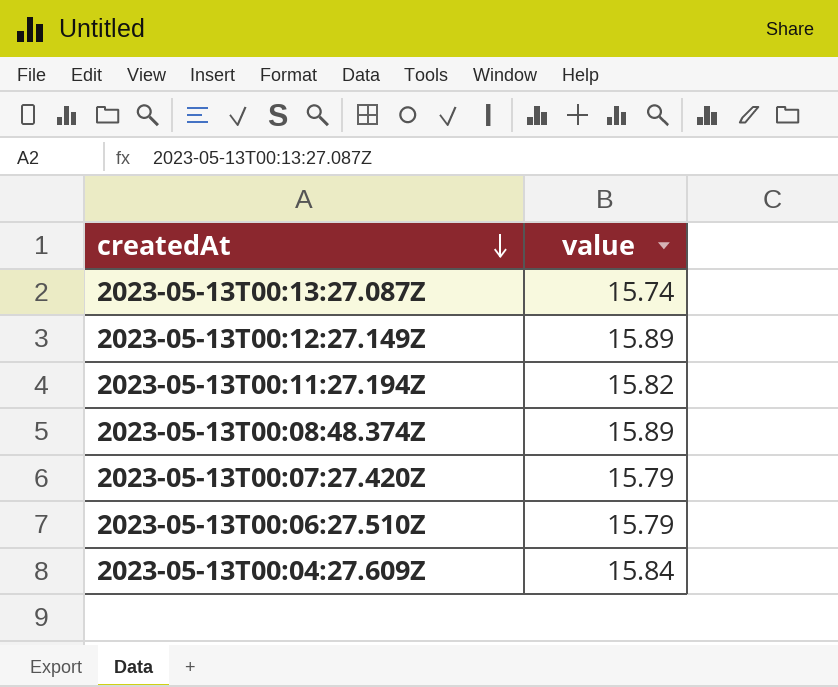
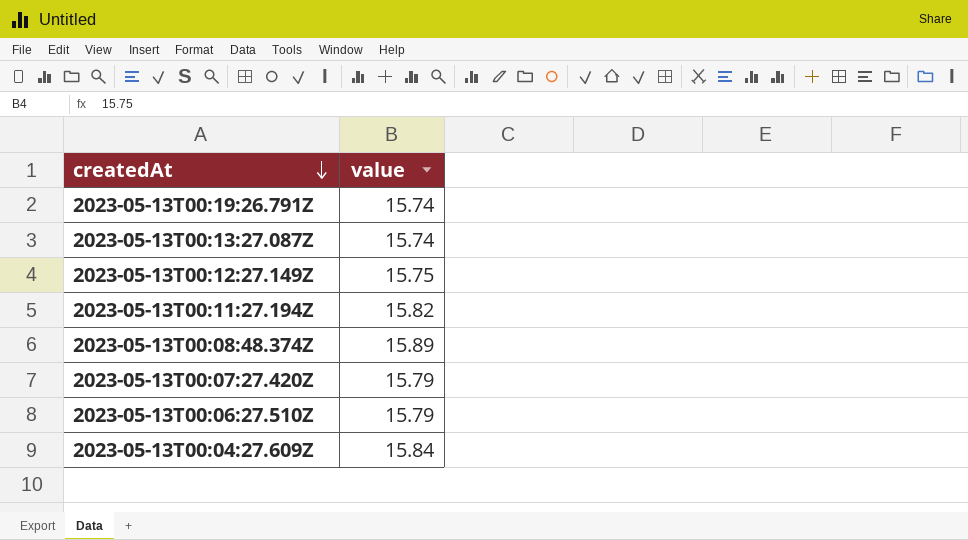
row 2023-05-13T00:19:26.791Z: none -> 15.74
2023-05-13T00:12:27.149Z | value: 15.89 -> 15.75

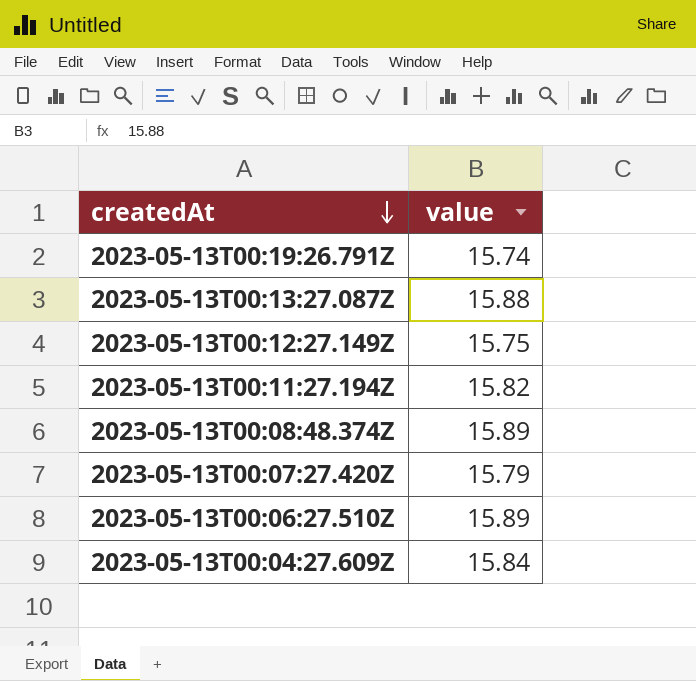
2023-05-13T00:13:27.087Z | value: 15.74 -> 15.88
2023-05-13T00:06:27.510Z | value: 15.79 -> 15.89

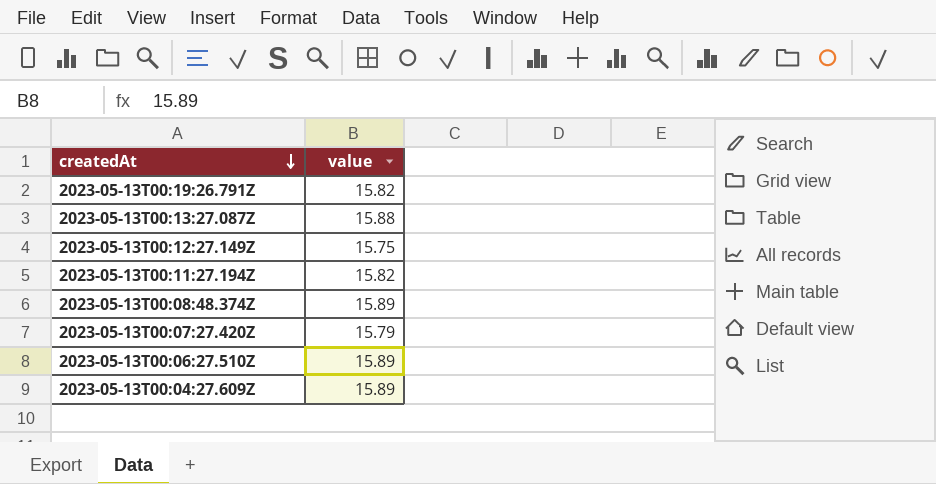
2023-05-13T00:19:26.791Z | value: 15.74 -> 15.82
2023-05-13T00:04:27.609Z | value: 15.84 -> 15.89

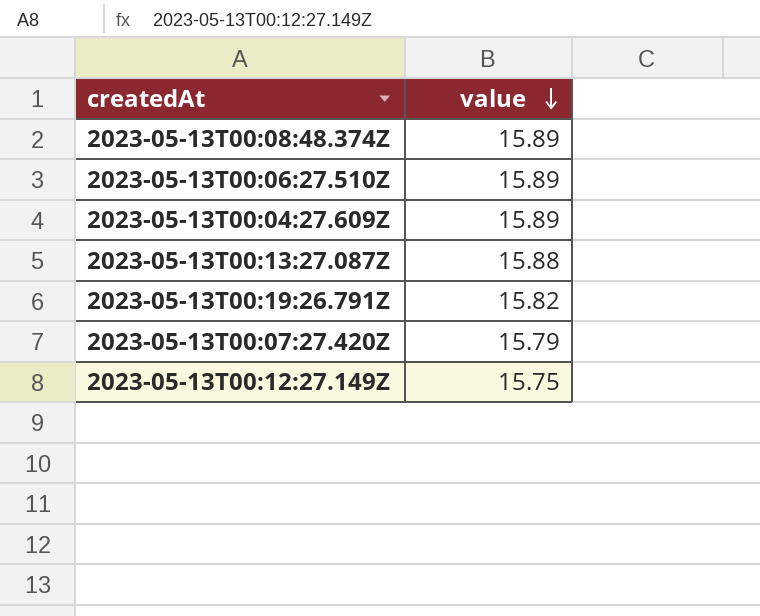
row order: createdAt descending -> value descending
row 2023-05-13T00:11:27.194Z: 15.82 -> none

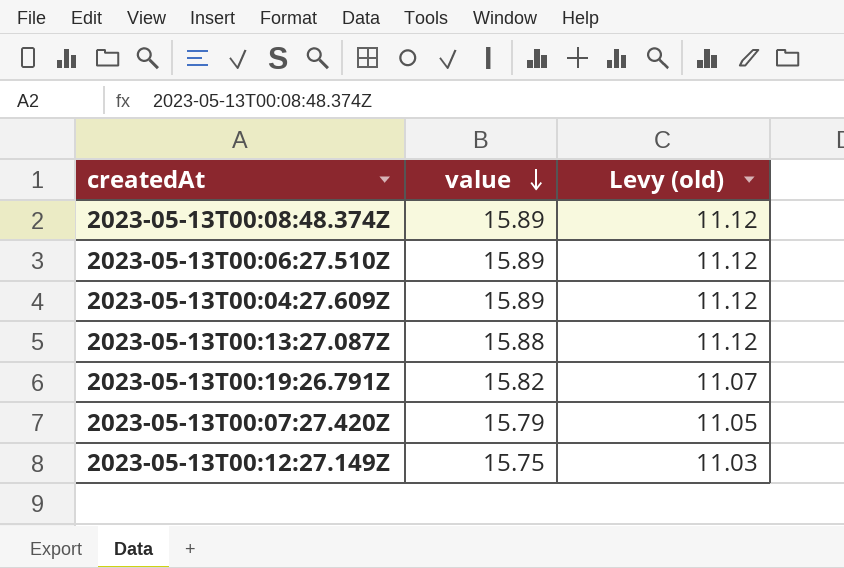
column Levy (old) | formula: none -> [value] * 0.7

